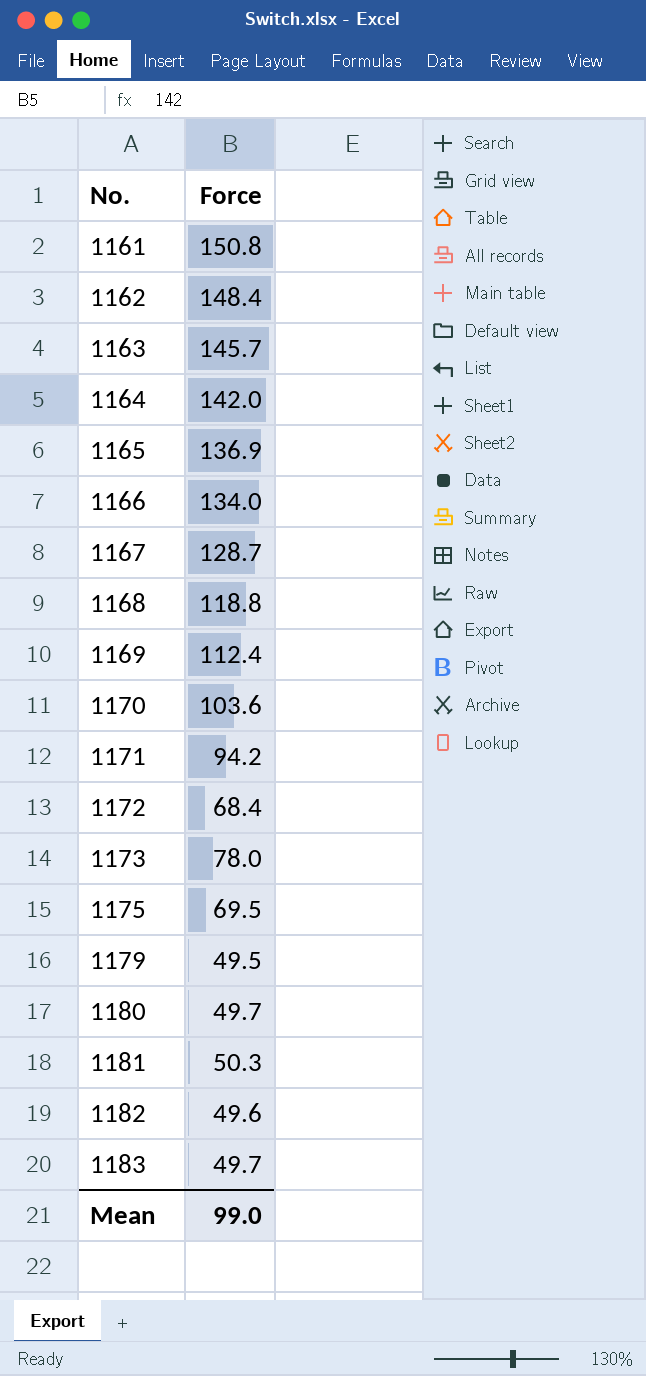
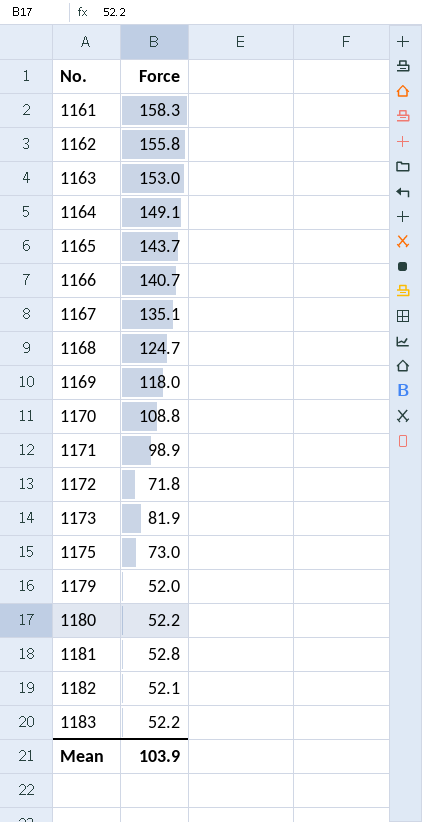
1161 | Force: 150.8 -> 158.3
1162 | Force: 148.4 -> 155.8
1163 | Force: 145.7 -> 153.0
1164 | Force: 142.0 -> 149.1
1165 | Force: 136.9 -> 143.7
1166 | Force: 134.0 -> 140.7
1167 | Force: 128.7 -> 135.1
1168 | Force: 118.8 -> 124.7
1169 | Force: 112.4 -> 118.0
1170 | Force: 103.6 -> 108.8
1171 | Force: 94.2 -> 98.9
1172 | Force: 68.4 -> 71.8
1173 | Force: 78.0 -> 81.9
1175 | Force: 69.5 -> 73.0
1179 | Force: 49.5 -> 52.0
1180 | Force: 49.7 -> 52.2
1181 | Force: 50.3 -> 52.8
1182 | Force: 49.6 -> 52.1
1183 | Force: 49.7 -> 52.2
Mean | Force: 99.0 -> 103.9

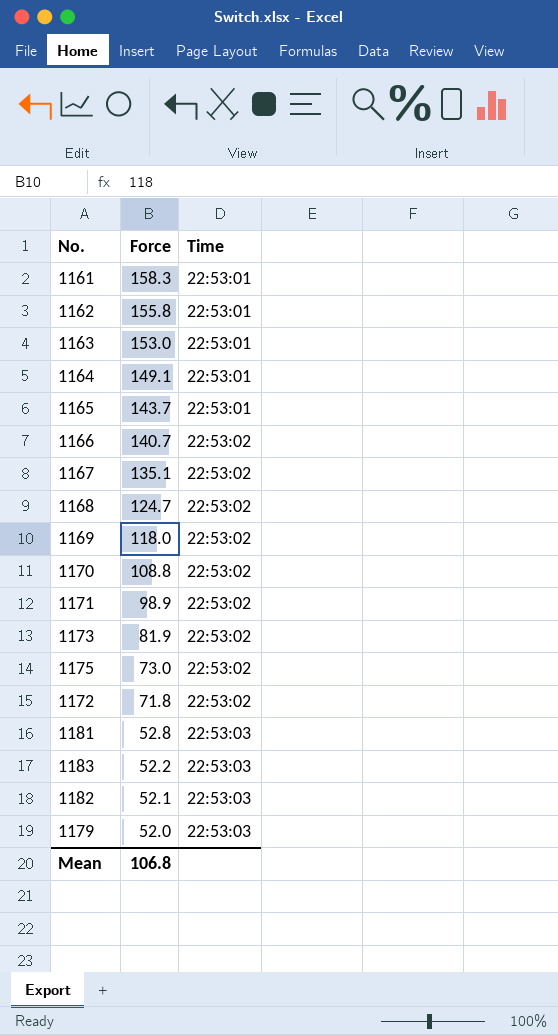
row order: No. ascending -> Force descending
column Time | position: none -> 3
row 1180: 52.2 -> none
Mean | Force: 103.9 -> 106.8

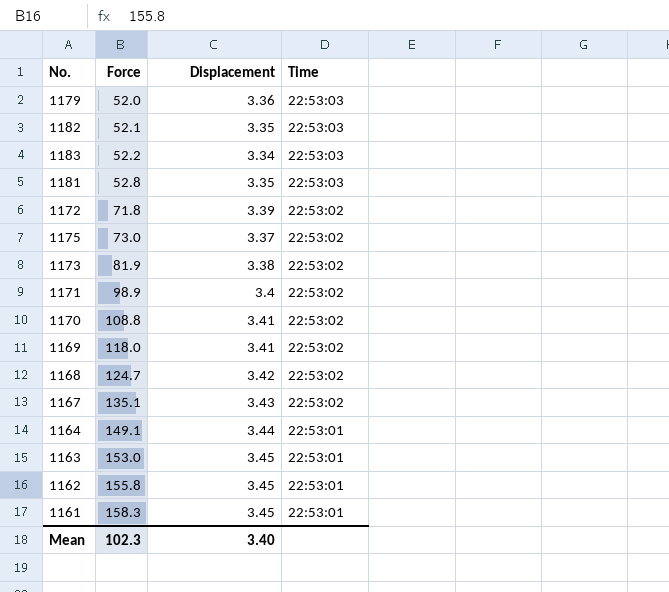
row order: Force descending -> Force ascending
column Displacement | position: none -> 3
row 1165: 143.7 | 22:53:01 -> none
row 1166: 140.7 | 22:53:02 -> none
Mean | Force: 106.8 -> 102.3

